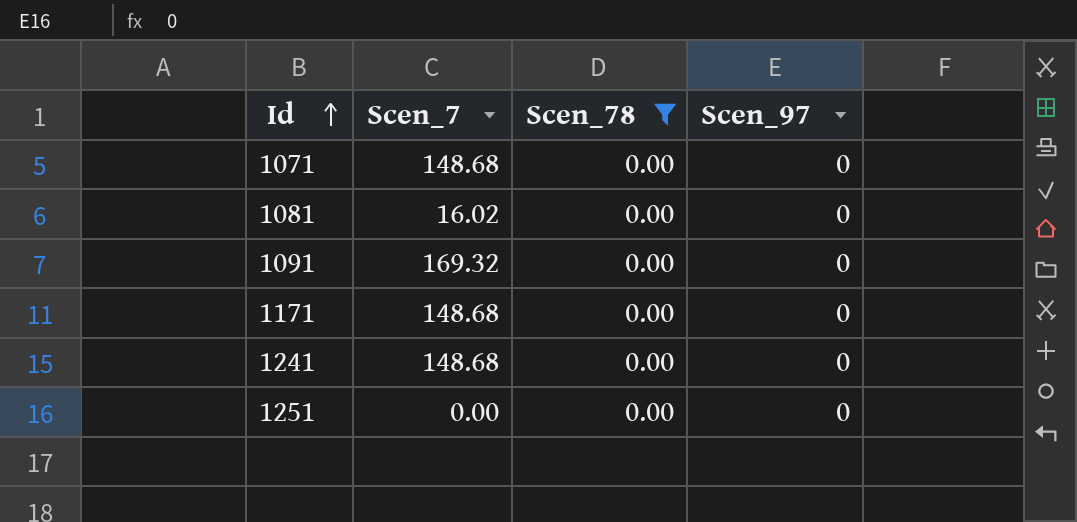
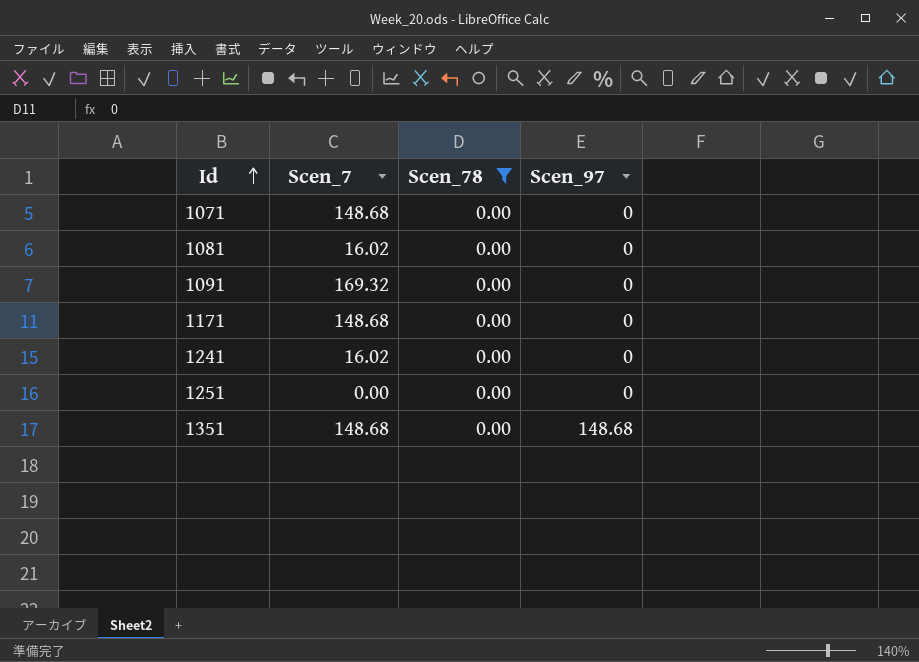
1241 | Scen_7: 148.68 -> 16.02
row 1351: none -> 148.68 | 0.00 | 148.68

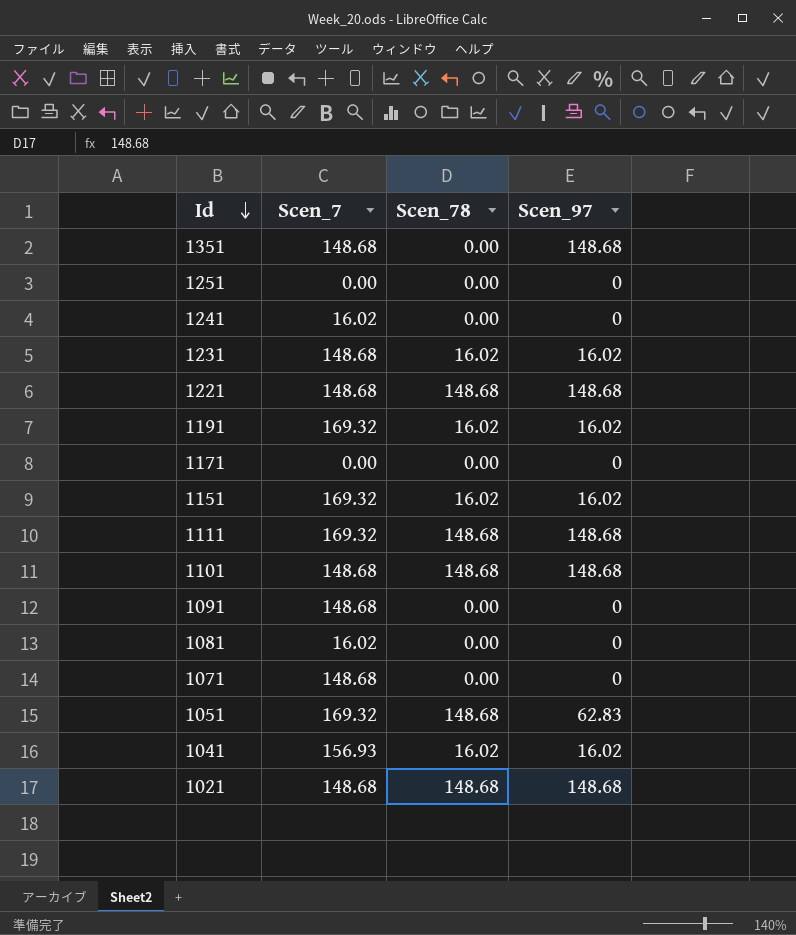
filter: Scen_78 = 0.00 -> none
row order: Id ascending -> Id descending
1171 | Scen_7: 148.68 -> 0.00
1091 | Scen_7: 169.32 -> 148.68

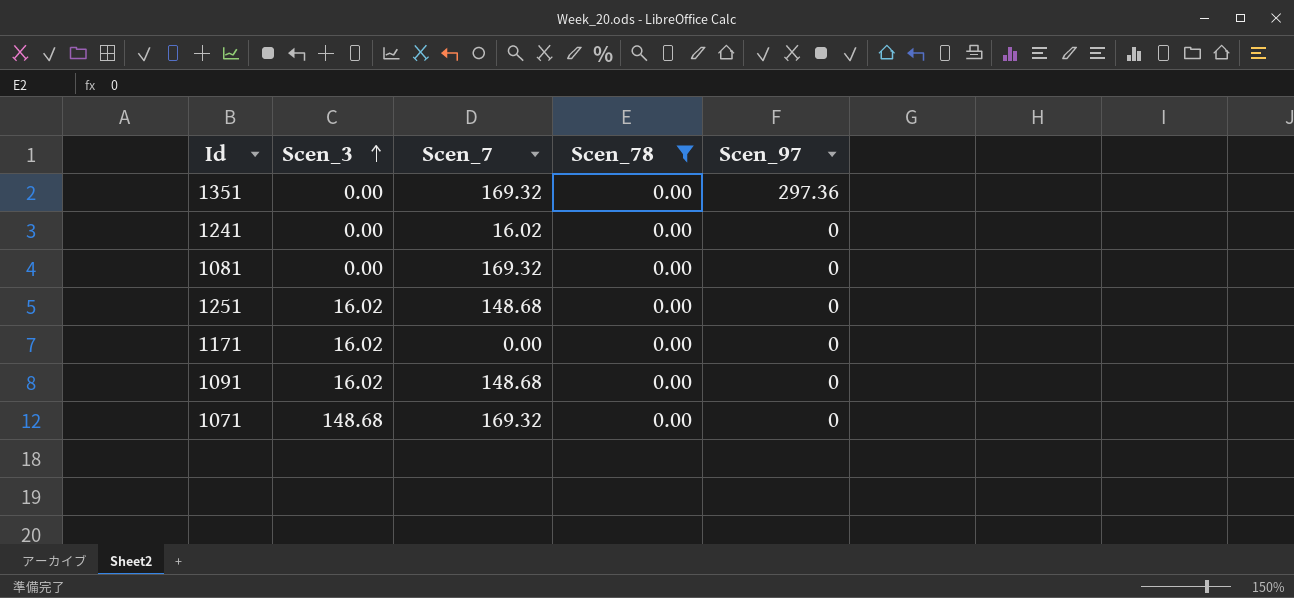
filter: none -> Scen_78 = 0.00
row order: Id descending -> Scen_3 ascending
column Scen_3 | position: none -> 2
1351 | Scen_7: 148.68 -> 169.32
1351 | Scen_97: 148.68 -> 297.36
1081 | Scen_7: 16.02 -> 169.32
1251 | Scen_7: 0.00 -> 148.68
1071 | Scen_7: 148.68 -> 169.32

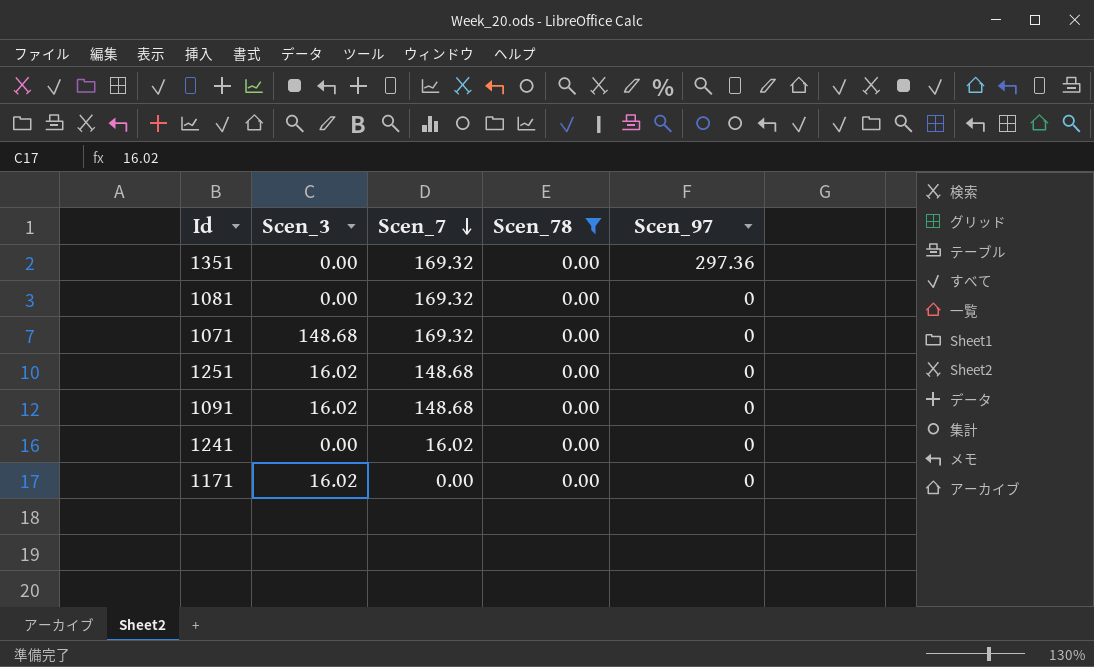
row order: Scen_3 ascending -> Scen_7 descending

